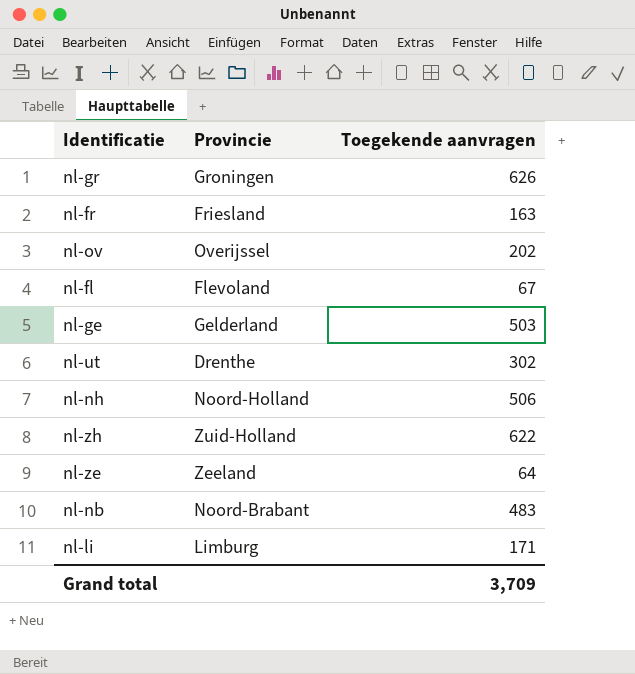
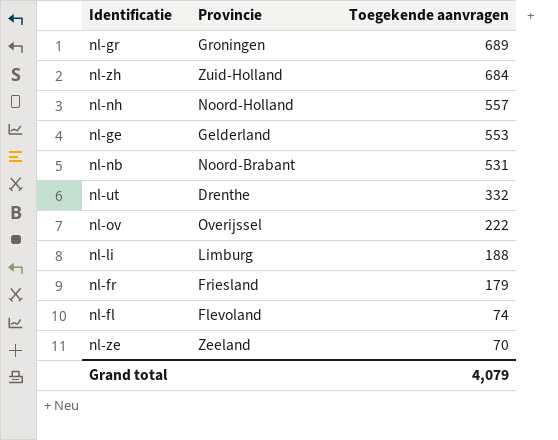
row order: none -> Toegekende aanvragen descending
nl-gr | Toegekende aanvragen: 626 -> 689
nl-zh | Toegekende aanvragen: 622 -> 684
nl-nh | Toegekende aanvragen: 506 -> 557
nl-ge | Toegekende aanvragen: 503 -> 553
nl-nb | Toegekende aanvragen: 483 -> 531
nl-ut | Toegekende aanvragen: 302 -> 332
nl-ov | Toegekende aanvragen: 202 -> 222
nl-li | Toegekende aanvragen: 171 -> 188
nl-fr | Toegekende aanvragen: 163 -> 179
nl-fl | Toegekende aanvragen: 67 -> 74
nl-ze | Toegekende aanvragen: 64 -> 70
Grand total | Toegekende aanvragen: 3,709 -> 4,079

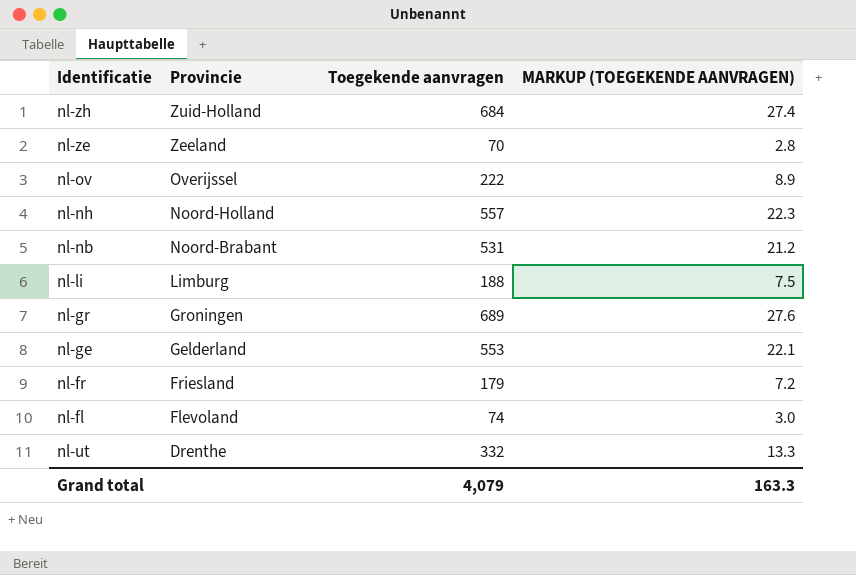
row order: Toegekende aanvragen descending -> Provincie descending
column MARKUP (TOEGEKENDE AANVRAGEN) | formula: none -> [Toegekende aanvragen] * 0.04

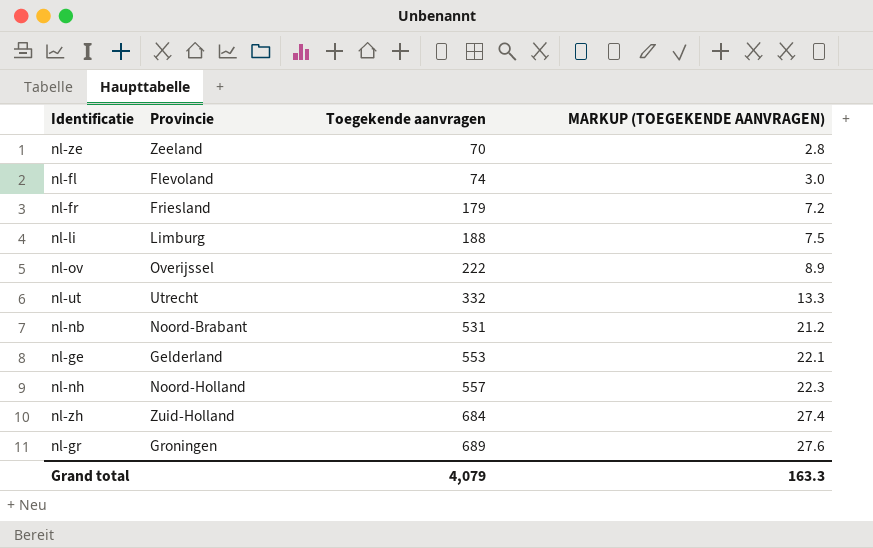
row order: Provincie descending -> Toegekende aanvragen ascending
nl-ut | Provincie: Drenthe -> Utrecht

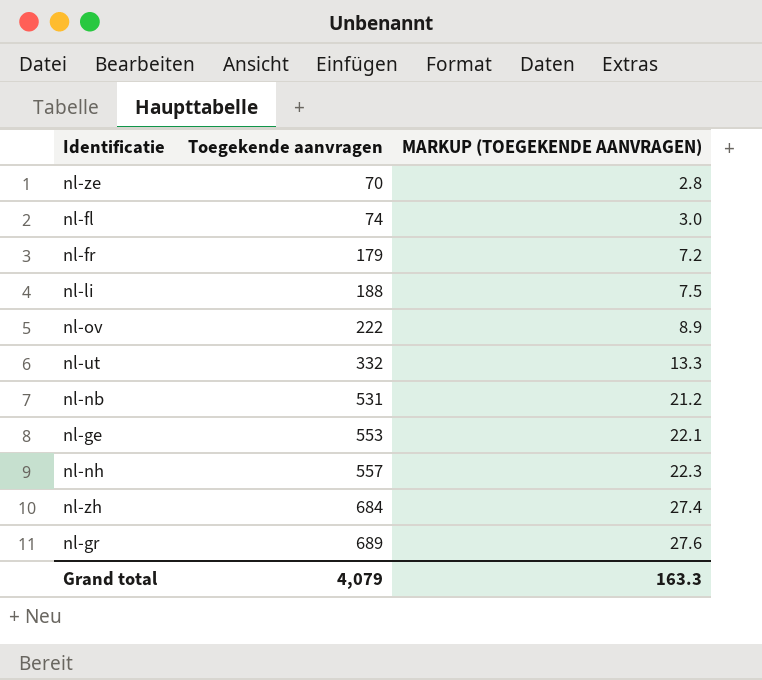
column Provincie | position: 2 -> none

